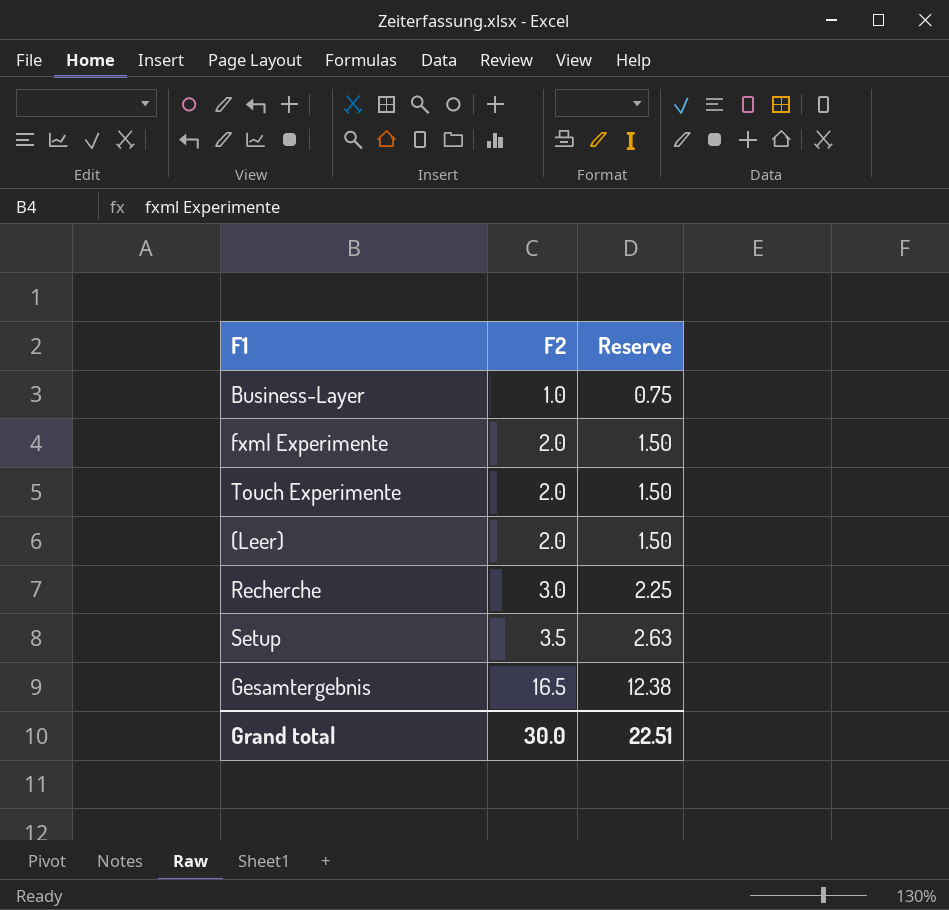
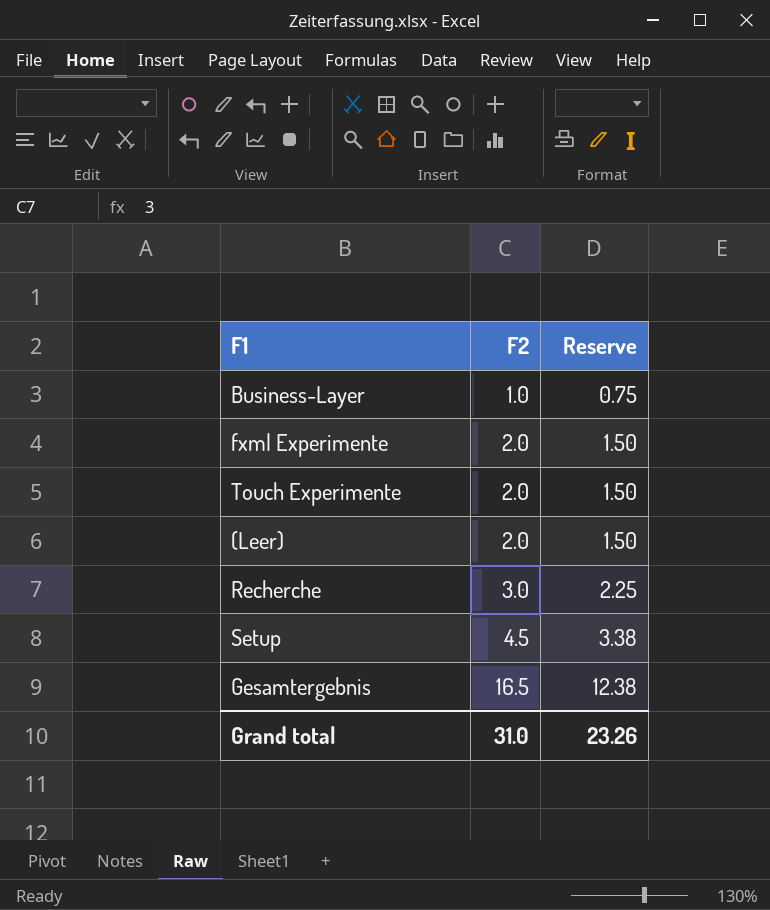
Setup | F2: 3.5 -> 4.5
Setup | Reserve: 2.63 -> 3.38
Grand total | F2: 30.0 -> 31.0
Grand total | Reserve: 22.51 -> 23.26

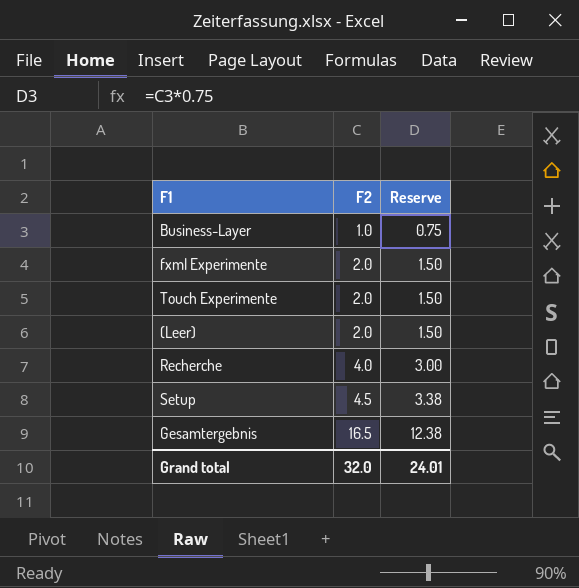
Recherche | F2: 3.0 -> 4.0
Recherche | Reserve: 2.25 -> 3.00
Grand total | F2: 31.0 -> 32.0
Grand total | Reserve: 23.26 -> 24.01

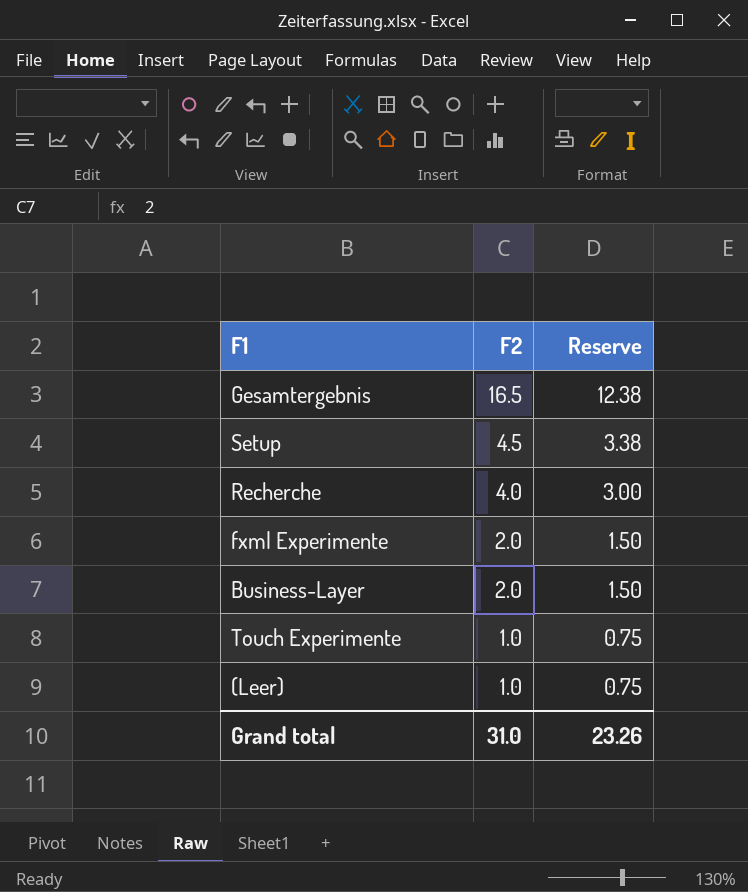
row order: F2 ascending -> F2 descending
Business-Layer | F2: 1.0 -> 2.0
Business-Layer | Reserve: 0.75 -> 1.50
Touch Experimente | F2: 2.0 -> 1.0
Touch Experimente | Reserve: 1.50 -> 0.75
(Leer) | F2: 2.0 -> 1.0
(Leer) | Reserve: 1.50 -> 0.75
Grand total | F2: 32.0 -> 31.0
Grand total | Reserve: 24.01 -> 23.26

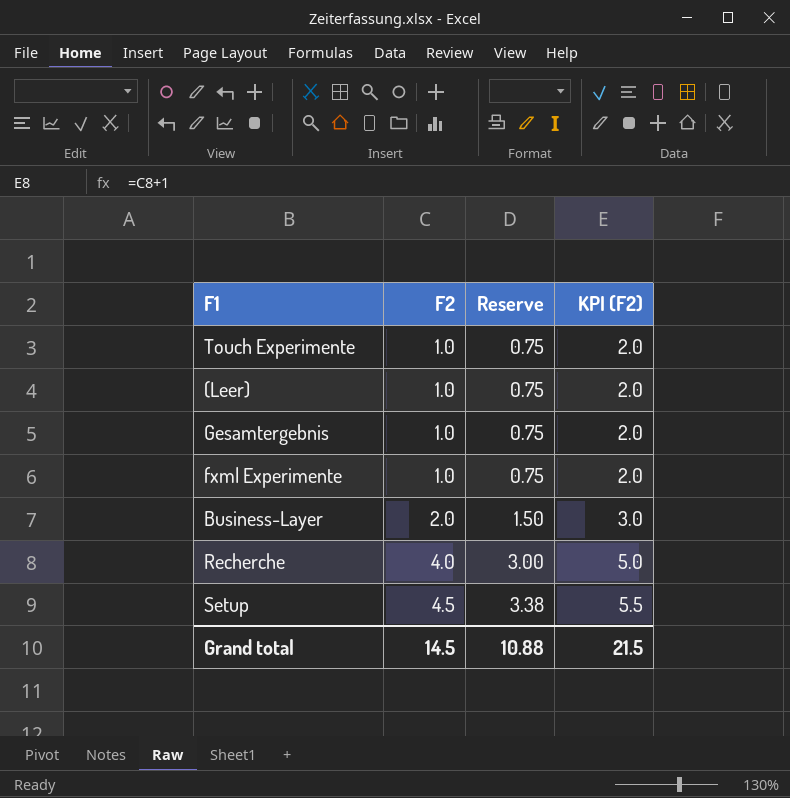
row order: F2 descending -> F2 ascending
column KPI (F2) | formula: none -> [F2] + 1
Gesamtergebnis | F2: 16.5 -> 1.0
Gesamtergebnis | Reserve: 12.38 -> 0.75
fxml Experimente | F2: 2.0 -> 1.0
fxml Experimente | Reserve: 1.50 -> 0.75
Grand total | F2: 31.0 -> 14.5
Grand total | Reserve: 23.26 -> 10.88

